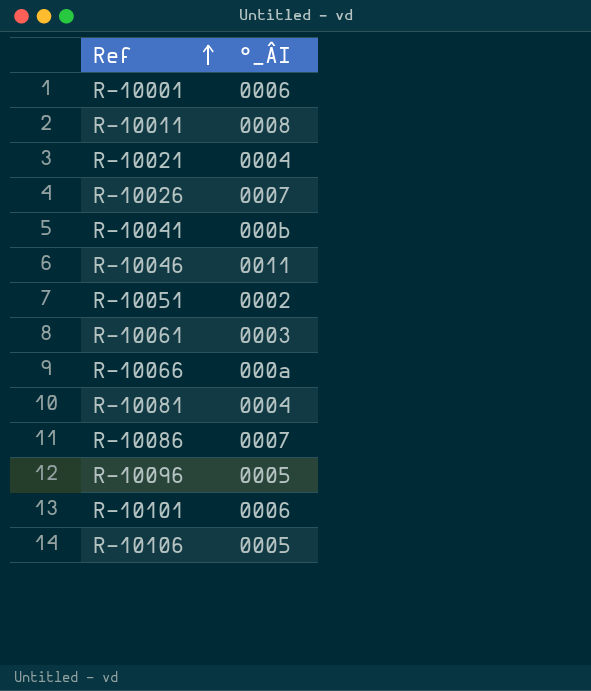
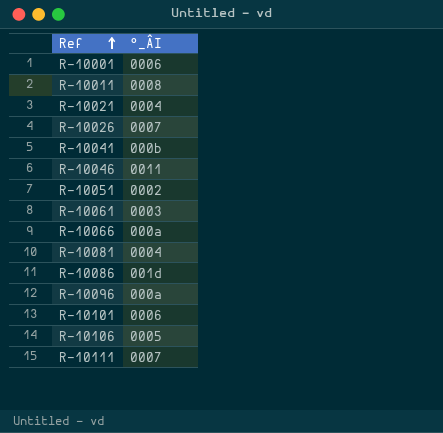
R-10086 | °_ÂI: 0007 -> 001d
R-10096 | °_ÂI: 0005 -> 000a
row R-10111: none -> 0007

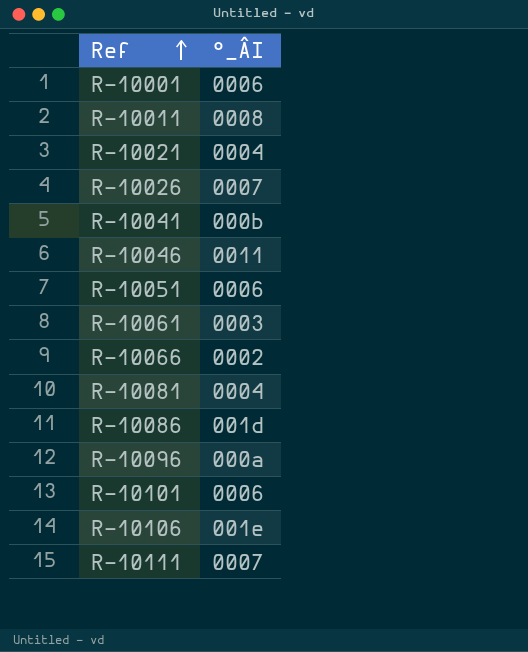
R-10051 | °_ÂI: 0002 -> 0006
R-10066 | °_ÂI: 000a -> 0002
R-10106 | °_ÂI: 0005 -> 001e

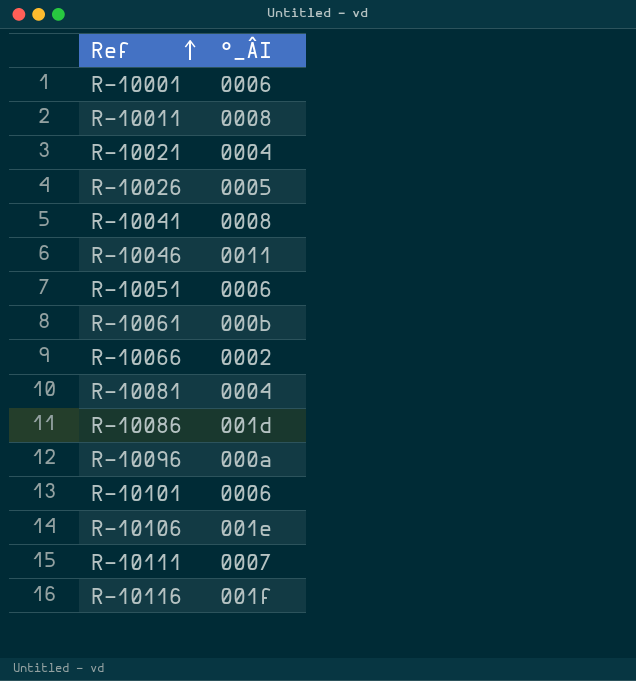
R-10026 | °_ÂI: 0007 -> 0005
R-10041 | °_ÂI: 000b -> 0008
R-10061 | °_ÂI: 0003 -> 000b
row R-10116: none -> 001f

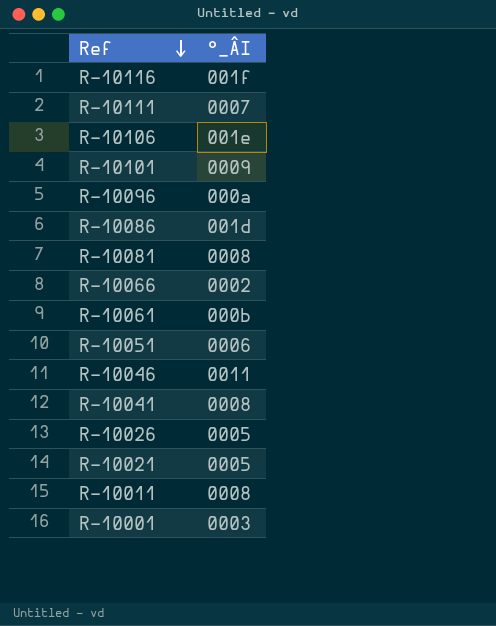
row order: Ref ascending -> Ref descending
R-10101 | °_ÂI: 0006 -> 0009
R-10081 | °_ÂI: 0004 -> 0008
R-10021 | °_ÂI: 0004 -> 0005
R-10001 | °_ÂI: 0006 -> 0003

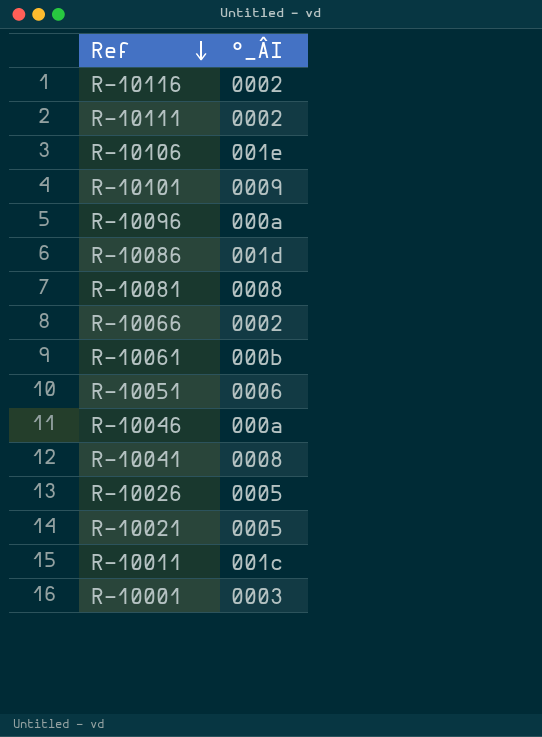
R-10116 | °_ÂI: 001f -> 0002
R-10111 | °_ÂI: 0007 -> 0002
R-10046 | °_ÂI: 0011 -> 000a
R-10011 | °_ÂI: 0008 -> 001c

